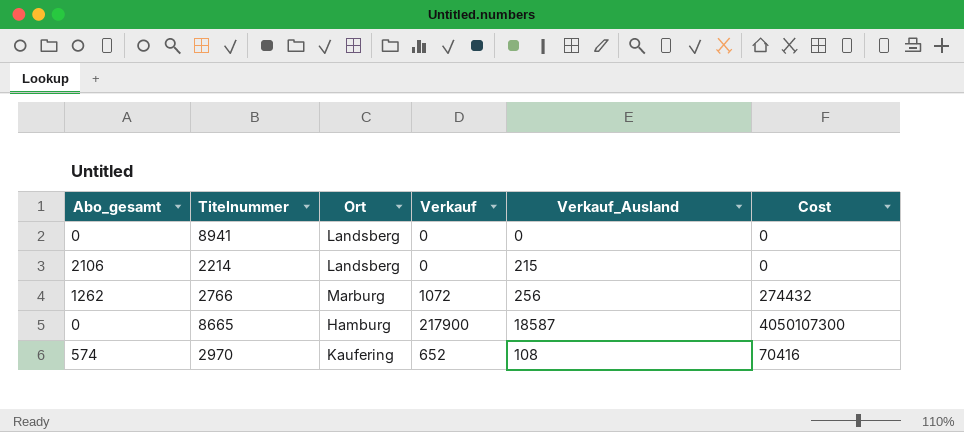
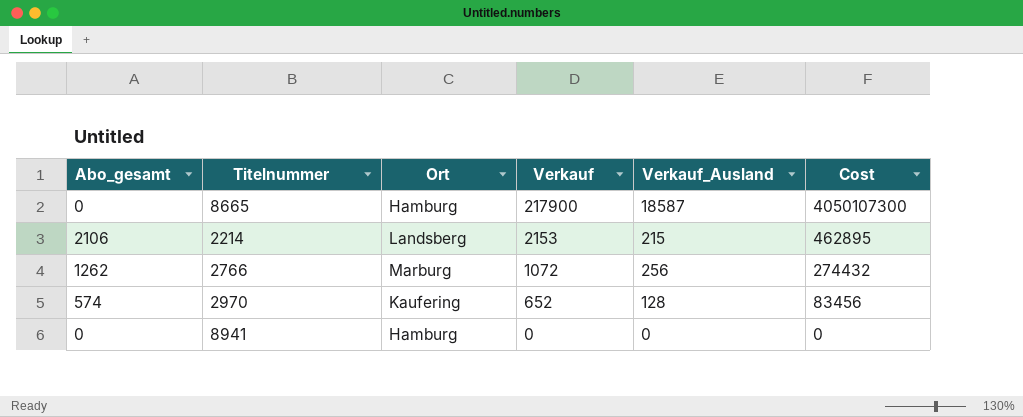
row order: none -> Verkauf descending
2214 | Verkauf: 0 -> 2153
2214 | Cost: 0 -> 462895
2970 | Verkauf_Ausland: 108 -> 128
2970 | Cost: 70416 -> 83456
8941 | Ort: Landsberg -> Hamburg

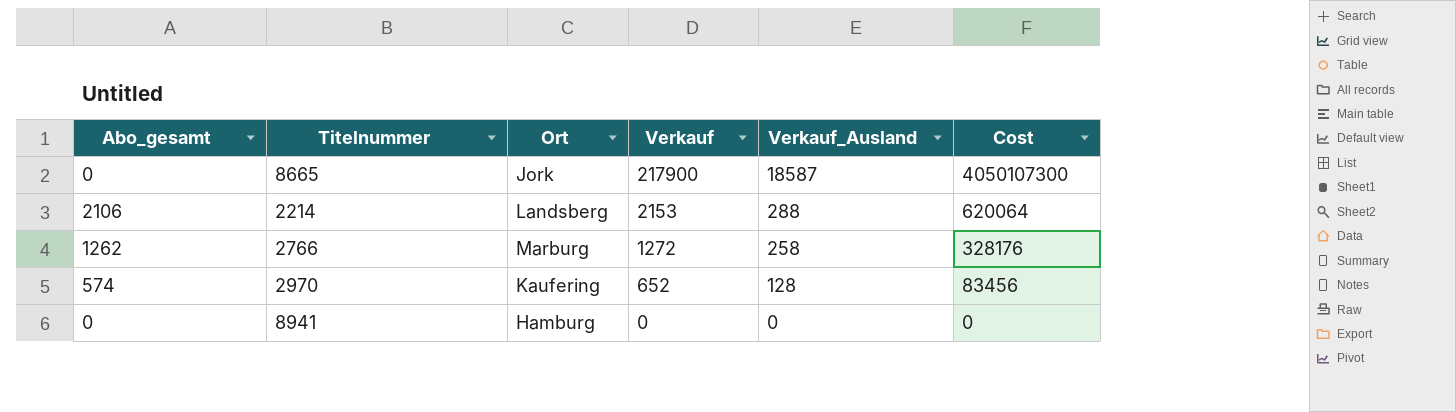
8665 | Ort: Hamburg -> Jork
2214 | Verkauf_Ausland: 215 -> 288
2214 | Cost: 462895 -> 620064
2766 | Verkauf: 1072 -> 1272
2766 | Verkauf_Ausland: 256 -> 258
2766 | Cost: 274432 -> 328176

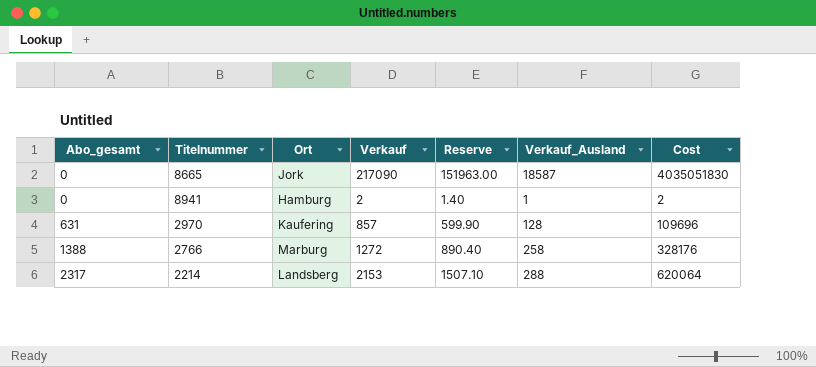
row order: Verkauf descending -> Abo_gesamt ascending
column Reserve | formula: none -> [Verkauf] * 0.7
8665 | Verkauf: 217900 -> 217090
8665 | Cost: 4050107300 -> 4035051830
8941 | Verkauf: 0 -> 2
8941 | Verkauf_Ausland: 0 -> 1
8941 | Cost: 0 -> 2
2970 | Abo_gesamt: 574 -> 631
2970 | Verkauf: 652 -> 857
2970 | Cost: 83456 -> 109696
2766 | Abo_gesamt: 1262 -> 1388
2214 | Abo_gesamt: 2106 -> 2317

